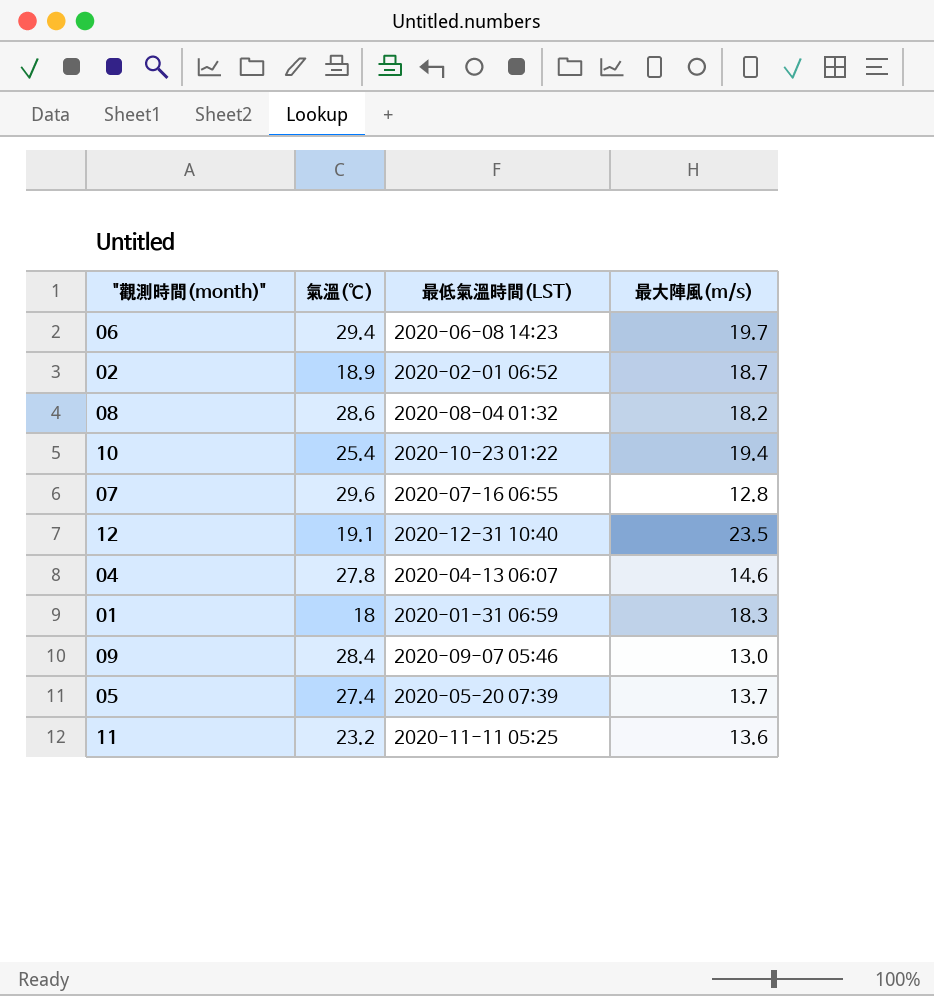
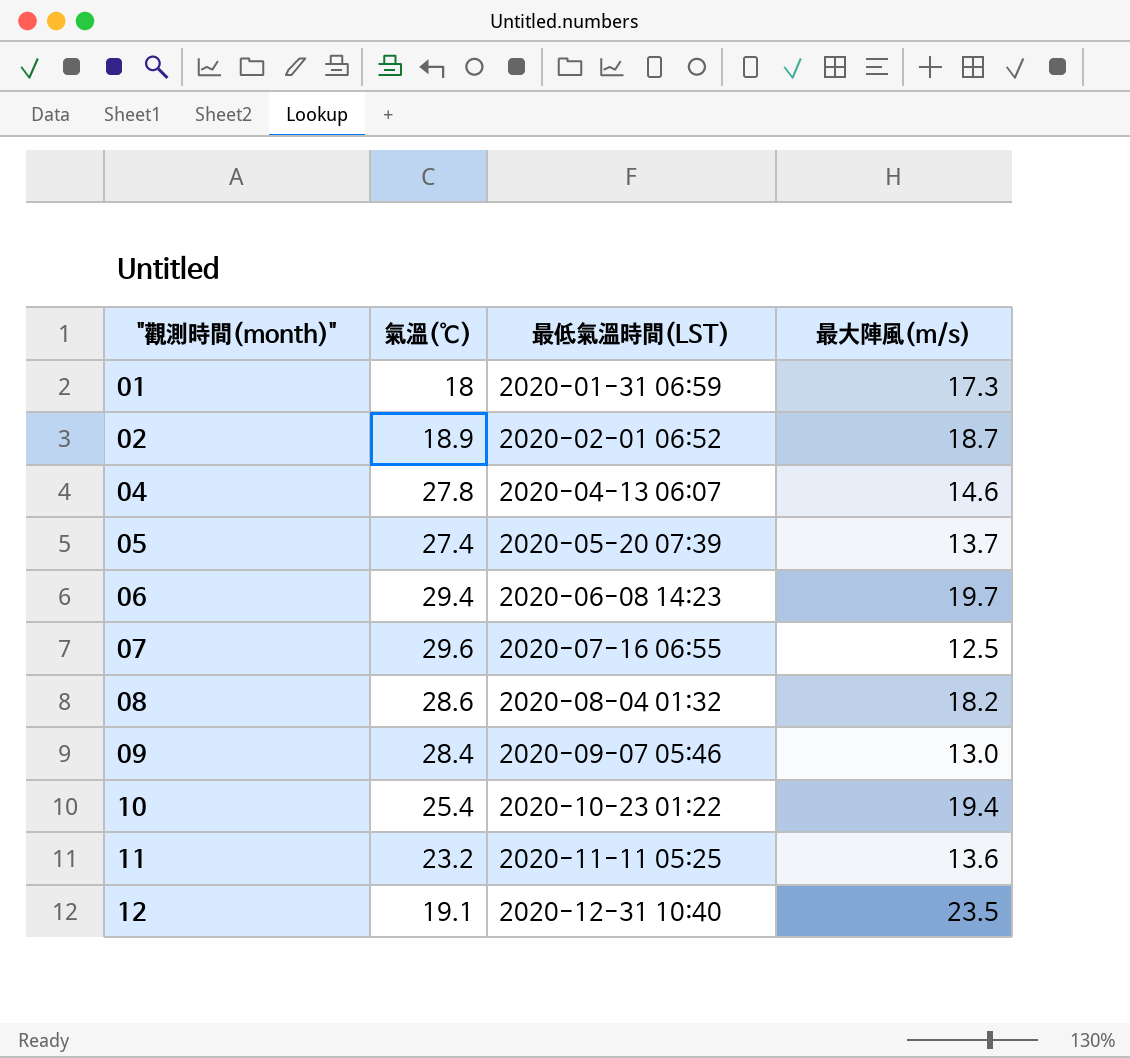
row order: none -> "觀測時間(month)" ascending
01 | 最大陣風(m/s): 18.3 -> 17.3
07 | 最大陣風(m/s): 12.8 -> 12.5

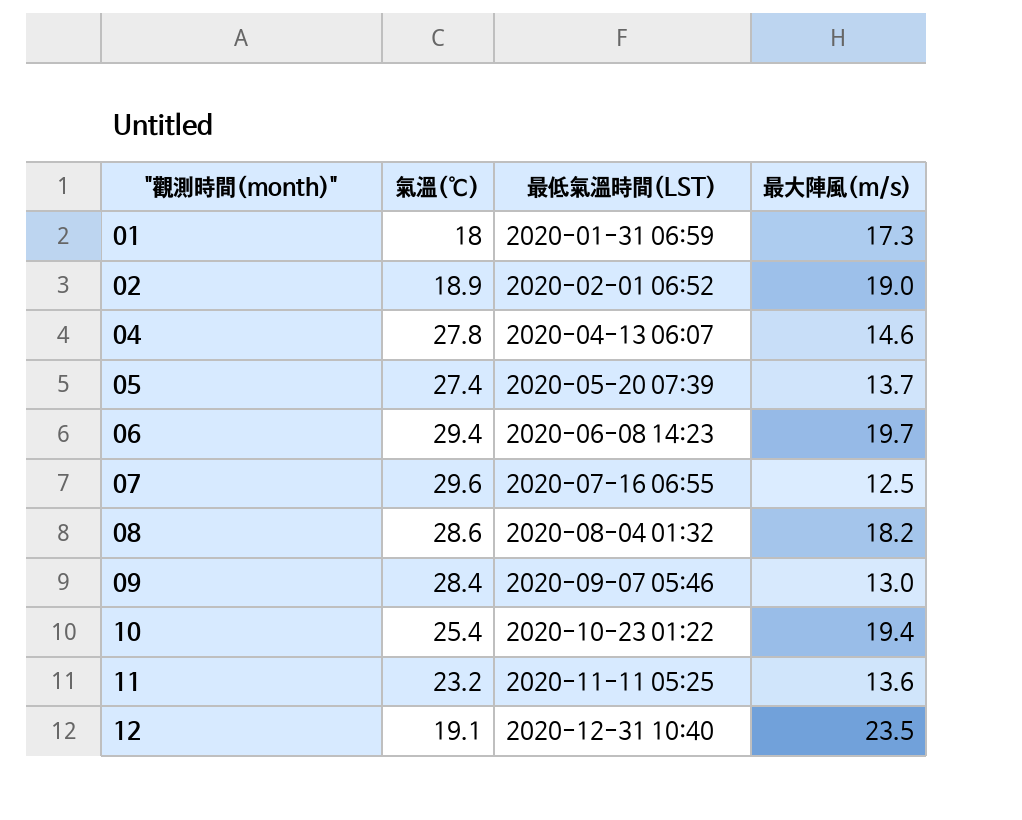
02 | 最大陣風(m/s): 18.7 -> 19.0

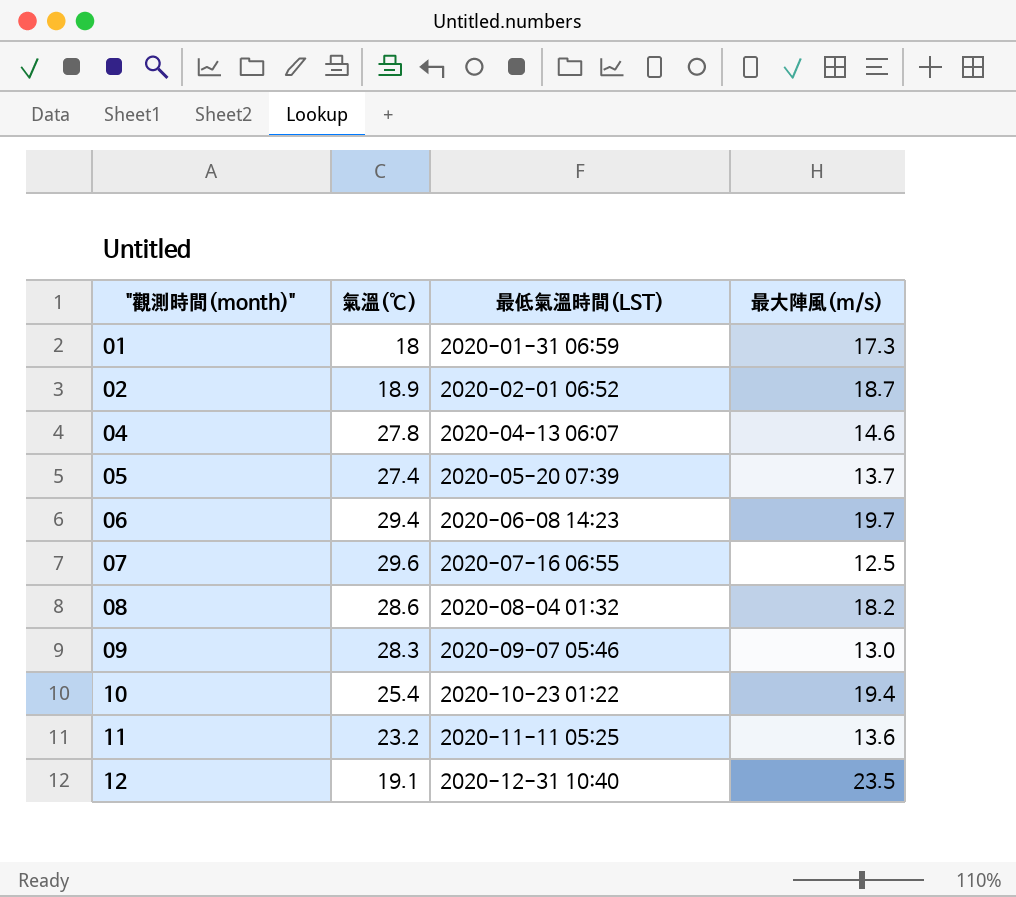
02 | 最大陣風(m/s): 19.0 -> 18.7
09 | 氣溫(℃): 28.4 -> 28.3

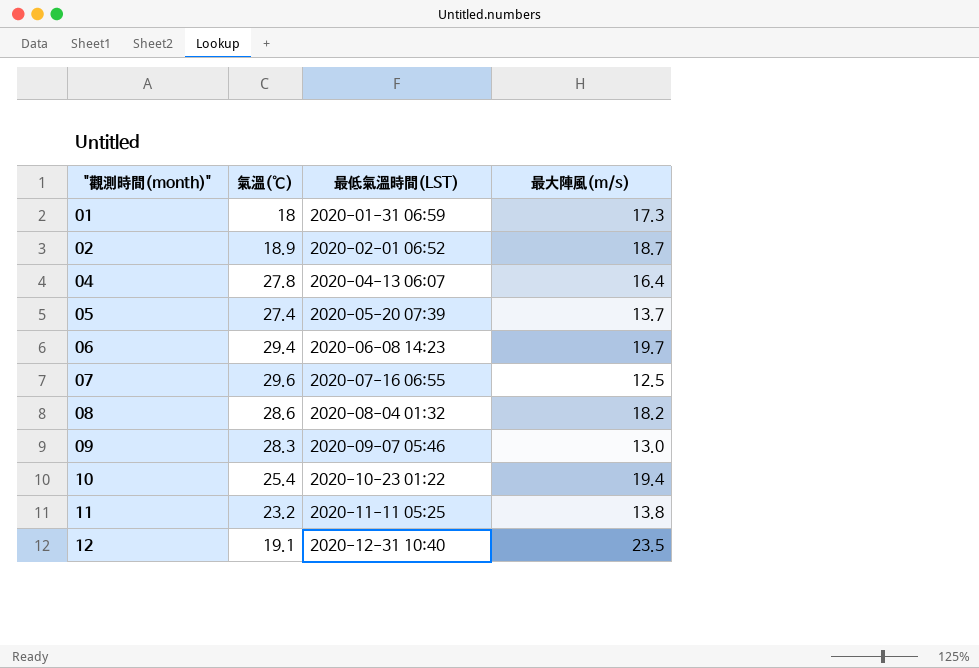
04 | 最大陣風(m/s): 14.6 -> 16.4
11 | 最大陣風(m/s): 13.6 -> 13.8

